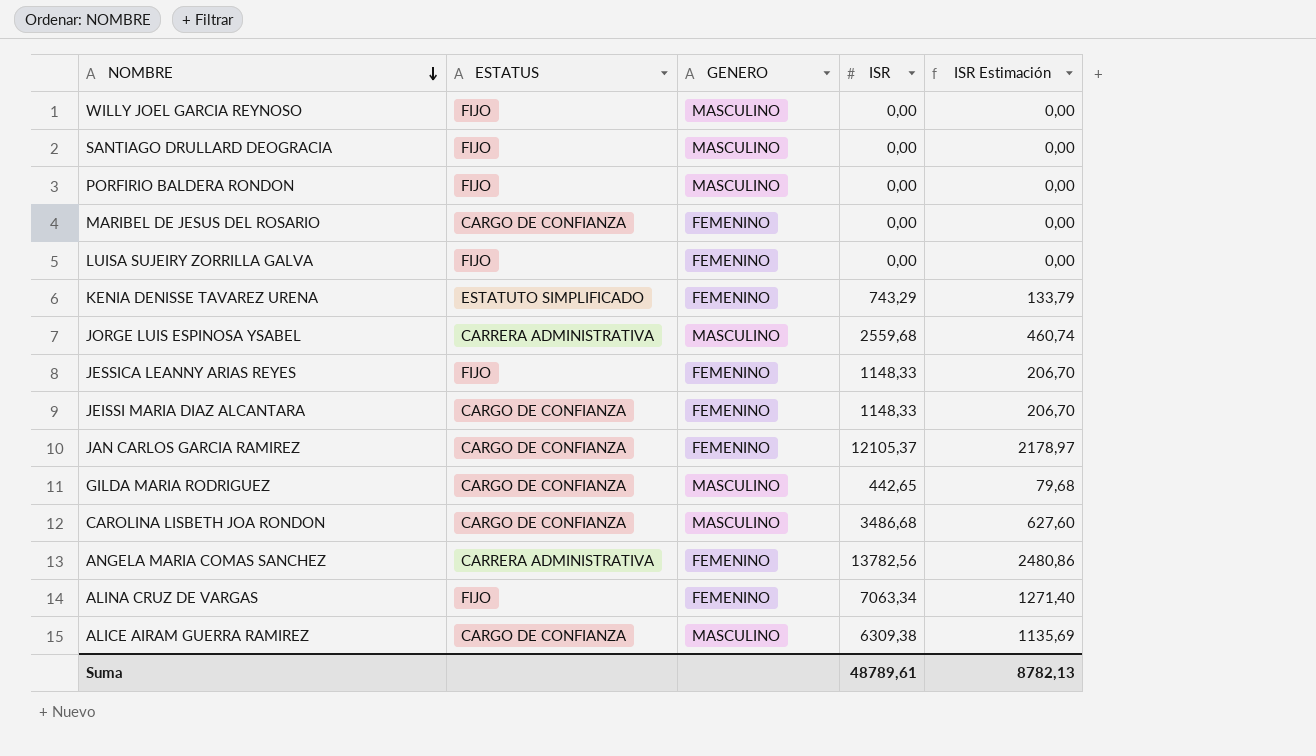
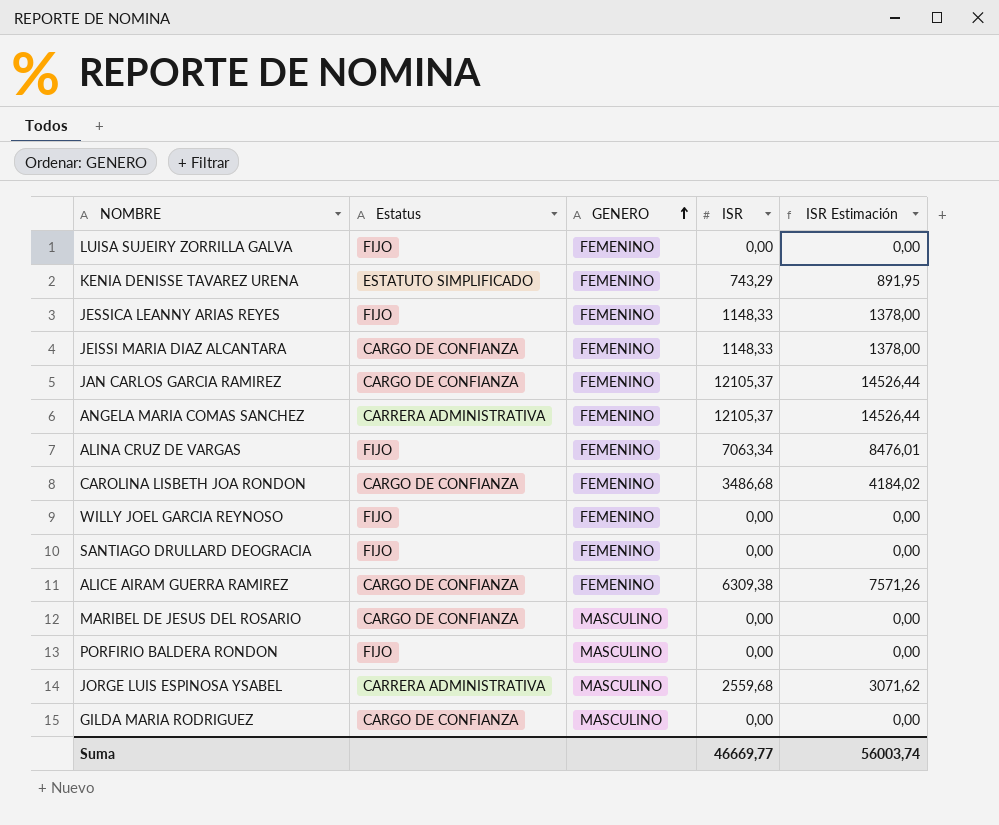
row order: NOMBRE descending -> GENERO ascending
column name: ESTATUS -> Estatus
column ISR Estimación | formula: [ISR] * 0,18 -> [ISR] * 1,2
ANGELA MARIA COMAS SANCHEZ | ISR: 13782,56 -> 12105,37
CAROLINA LISBETH JOA RONDON | GENERO: MASCULINO -> FEMENINO
WILLY JOEL GARCIA REYNOSO | GENERO: MASCULINO -> FEMENINO
SANTIAGO DRULLARD DEOGRACIA | GENERO: MASCULINO -> FEMENINO
ALICE AIRAM GUERRA RAMIREZ | GENERO: MASCULINO -> FEMENINO
MARIBEL DE JESUS DEL ROSARIO | GENERO: FEMENINO -> MASCULINO
GILDA MARIA RODRIGUEZ | ISR: 442,65 -> 0,00
Suma | ISR: 48789,61 -> 46669,77
Suma | ISR Estimación: 8782,13 -> 56003,74

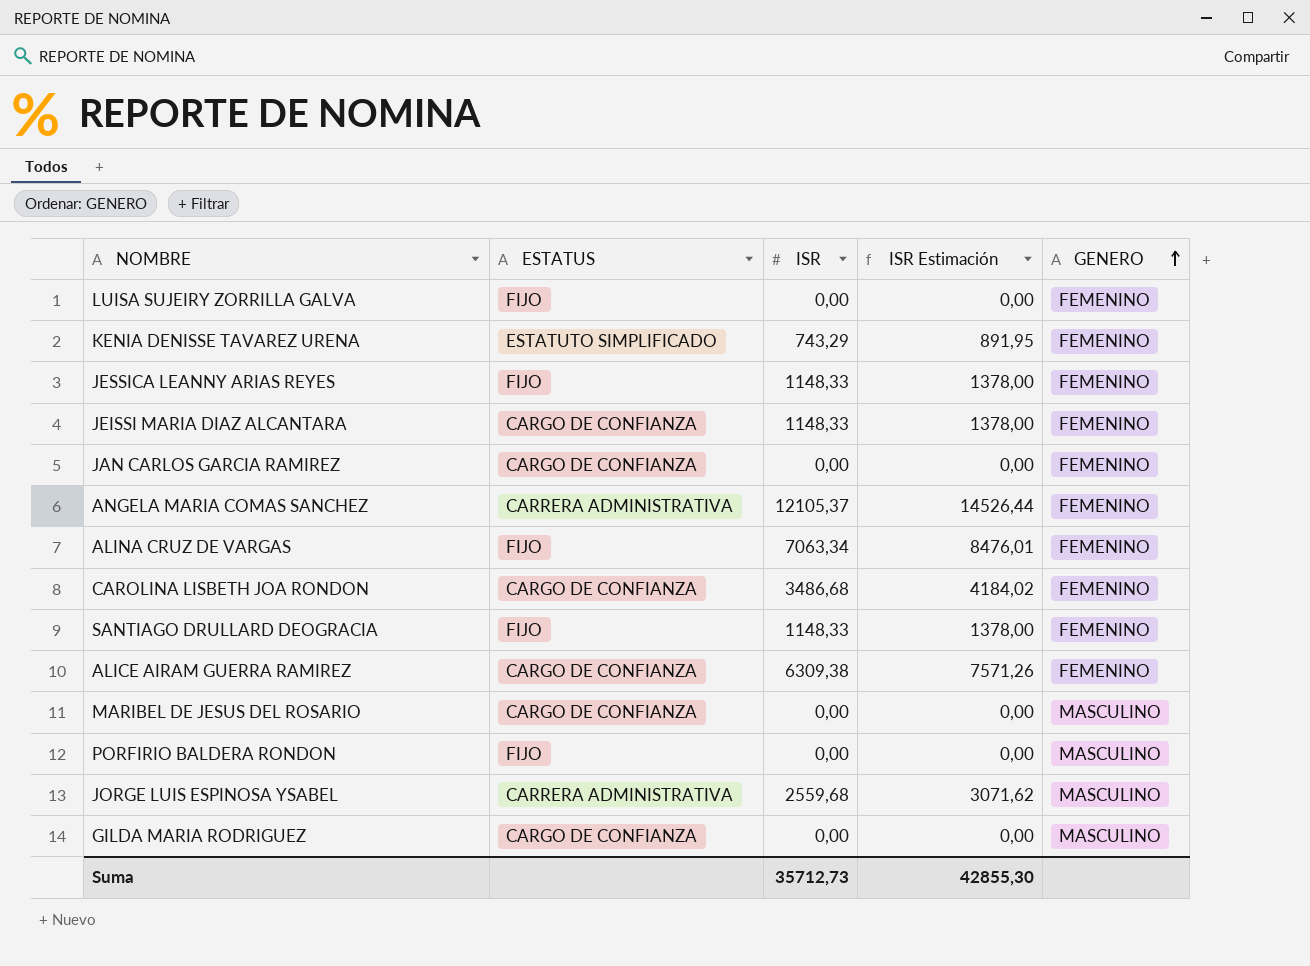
column name: Estatus -> ESTATUS
column GENERO | position: 3 -> 5
row WILLY JOEL GARCIA REYNOSO: FIJO | FEMENINO | 0,00 | 0,00 -> none
JAN CARLOS GARCIA RAMIREZ | ISR: 12105,37 -> 0,00
JAN CARLOS GARCIA RAMIREZ | ISR Estimación: 14526,44 -> 0,00
SANTIAGO DRULLARD DEOGRACIA | ISR: 0,00 -> 1148,33
SANTIAGO DRULLARD DEOGRACIA | ISR Estimación: 0,00 -> 1378,00
Suma | ISR: 46669,77 -> 35712,73
Suma | ISR Estimación: 56003,74 -> 42855,30

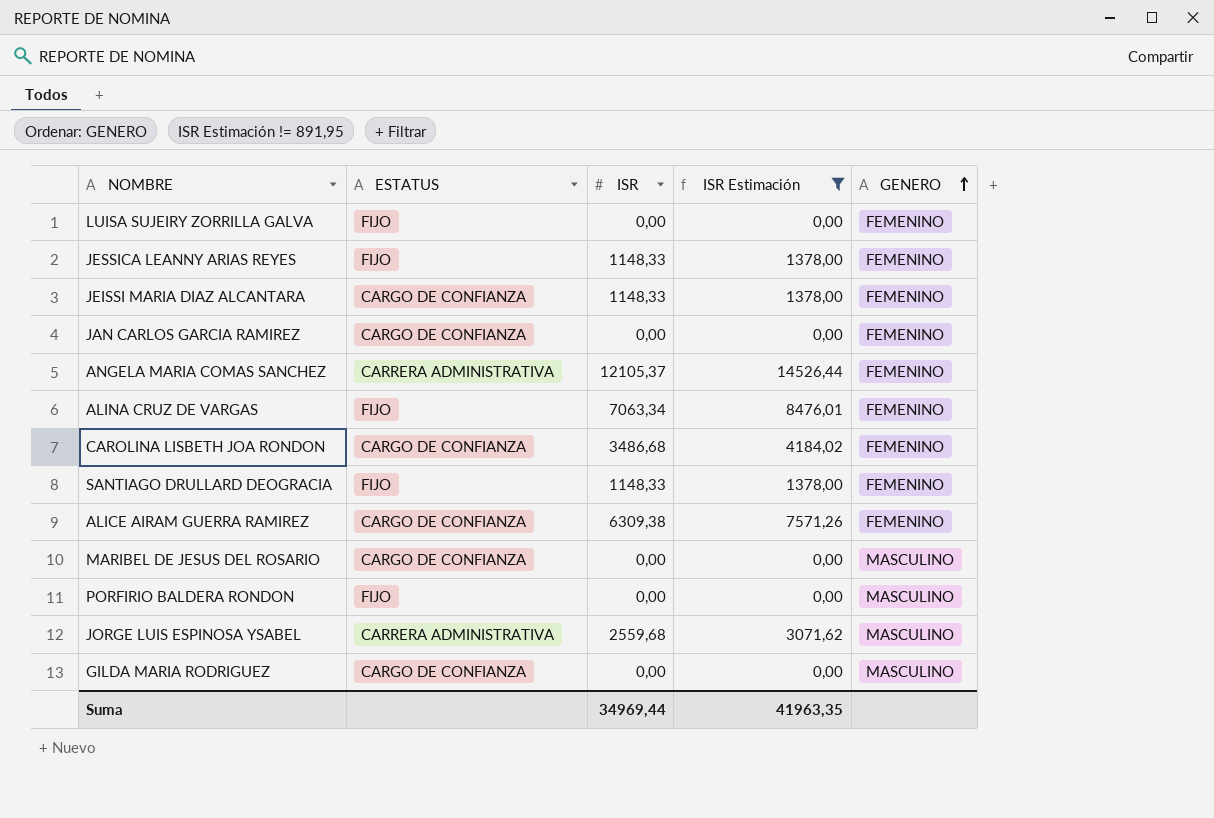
filter: none -> ISR Estimación != 891,95
Suma | ISR: 35712,73 -> 34969,44
Suma | ISR Estimación: 42855,30 -> 41963,35

